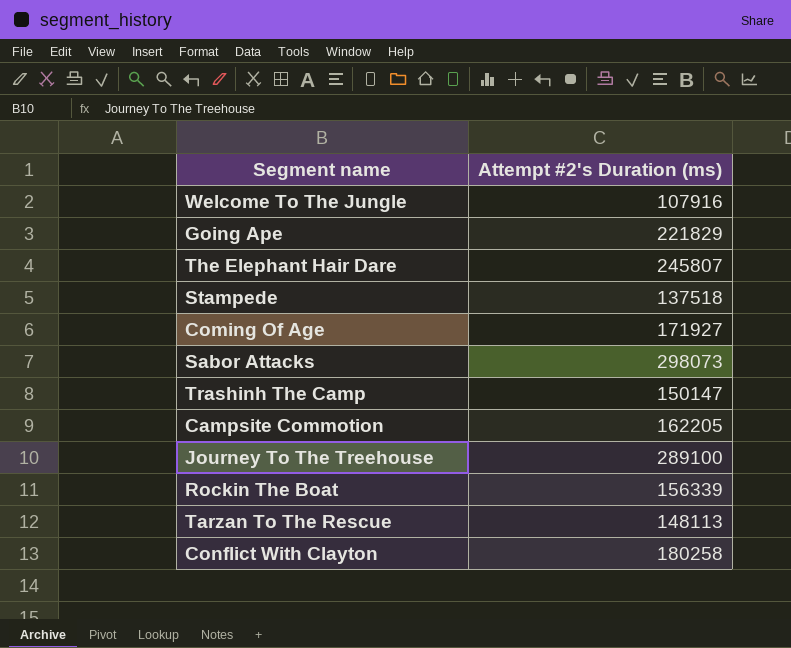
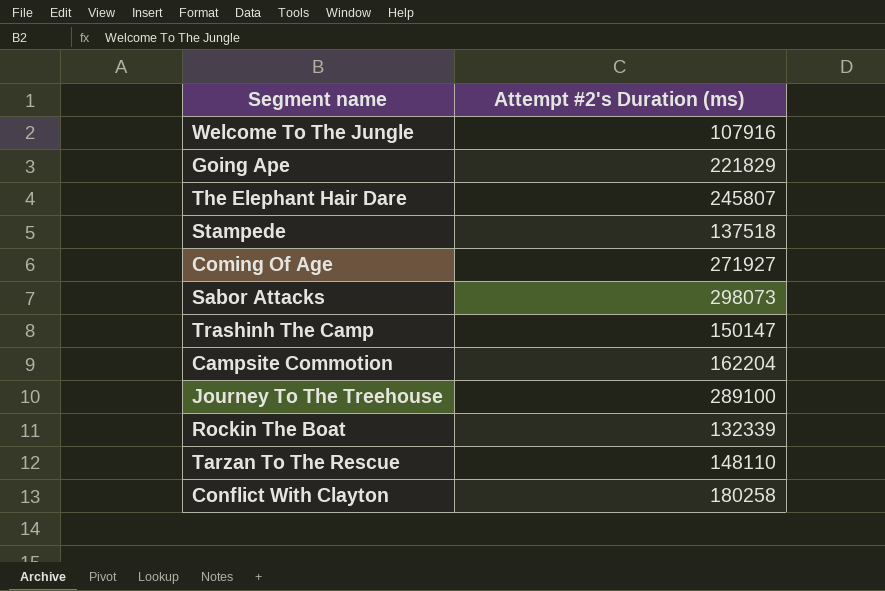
Coming Of Age | Attempt #2's Duration (ms): 171927 -> 271927
Campsite Commotion | Attempt #2's Duration (ms): 162205 -> 162204
Rockin The Boat | Attempt #2's Duration (ms): 156339 -> 132339
Tarzan To The Rescue | Attempt #2's Duration (ms): 148113 -> 148110

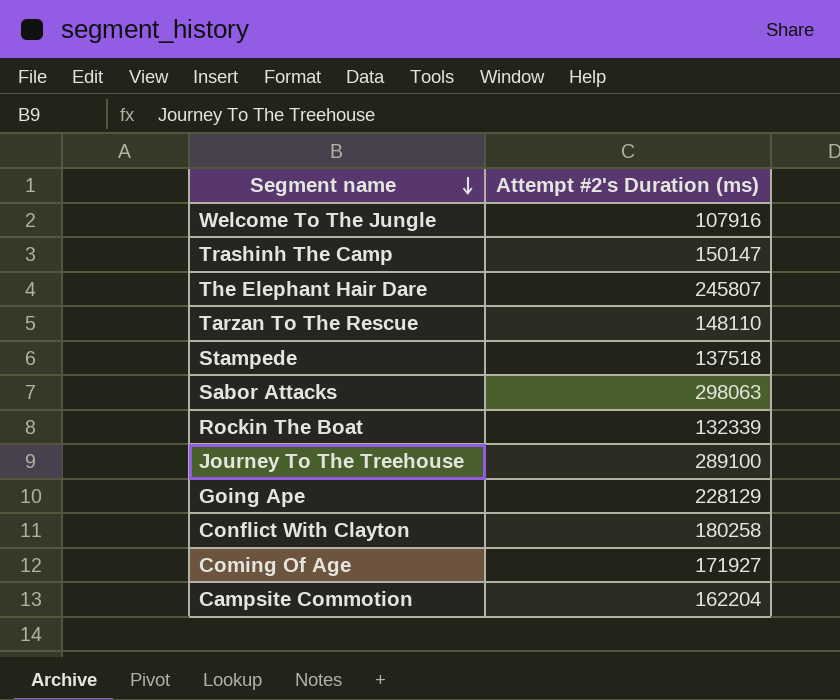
row order: none -> Segment name descending
Sabor Attacks | Attempt #2's Duration (ms): 298073 -> 298063
Going Ape | Attempt #2's Duration (ms): 221829 -> 228129
Coming Of Age | Attempt #2's Duration (ms): 271927 -> 171927

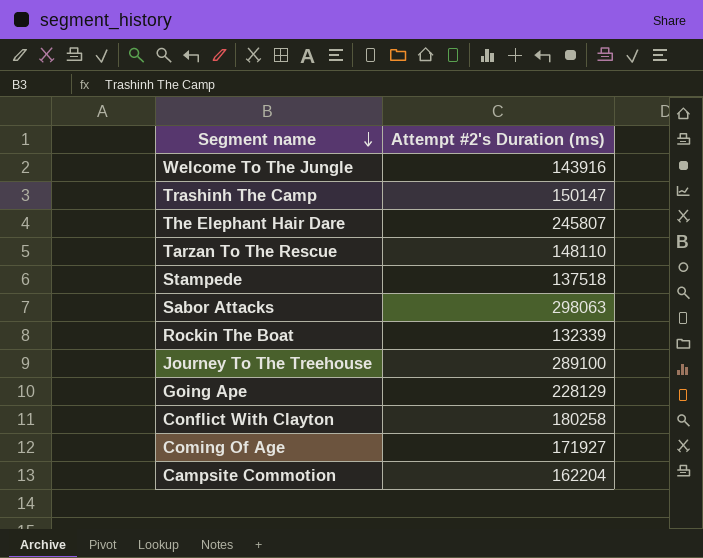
Welcome To The Jungle | Attempt #2's Duration (ms): 107916 -> 143916

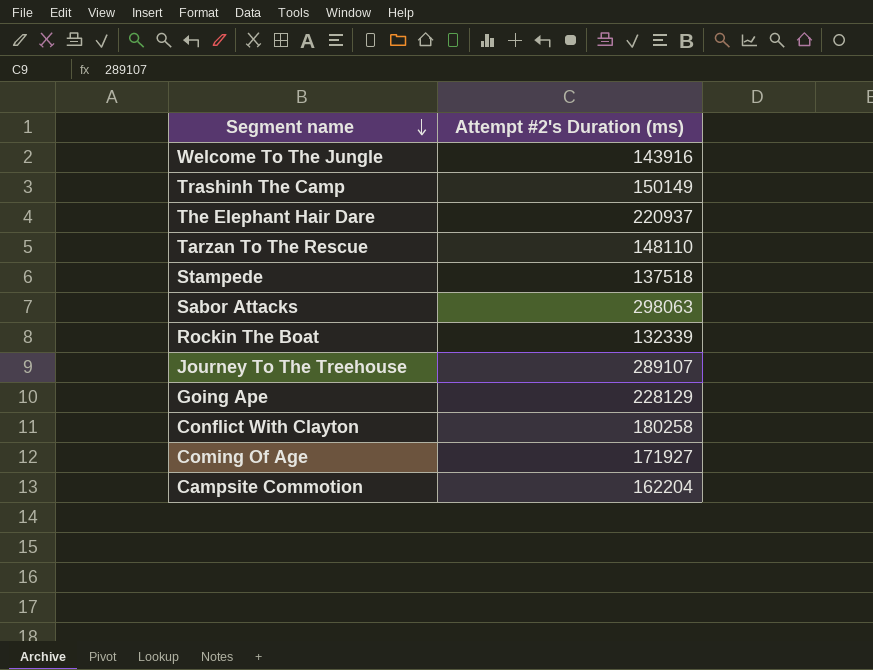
Trashinh The Camp | Attempt #2's Duration (ms): 150147 -> 150149
The Elephant Hair Dare | Attempt #2's Duration (ms): 245807 -> 220937
Journey To The Treehouse | Attempt #2's Duration (ms): 289100 -> 289107

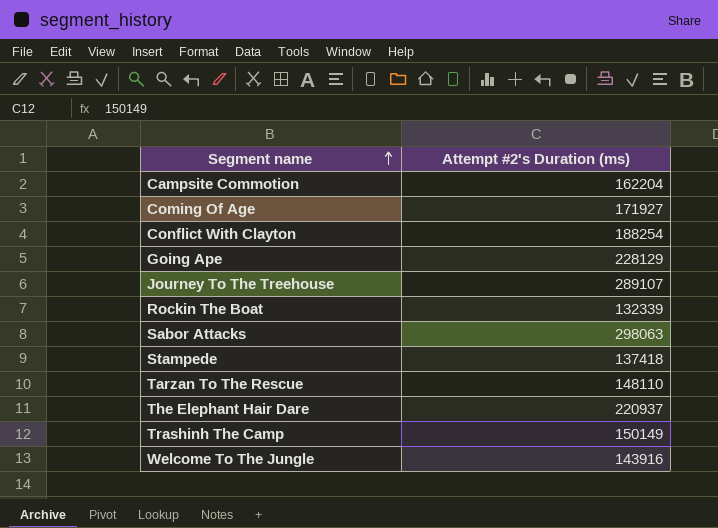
row order: Segment name descending -> Segment name ascending
Conflict With Clayton | Attempt #2's Duration (ms): 180258 -> 188254
Stampede | Attempt #2's Duration (ms): 137518 -> 137418

